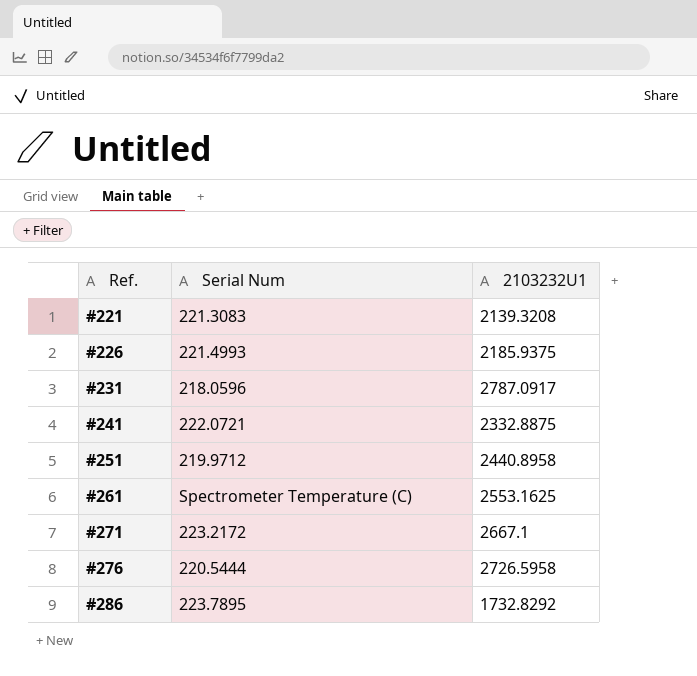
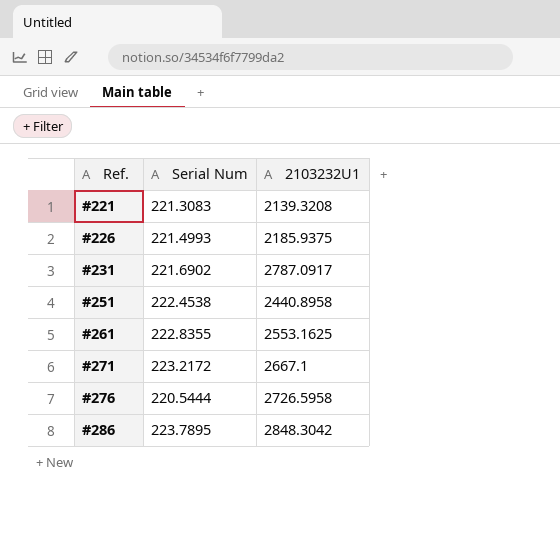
row #241: 222.0721 | 2332.8875 -> none
#231 | Serial Num: 218.0596 -> 221.6902
#251 | Serial Num: 219.9712 -> 222.4538
#261 | Serial Num: Spectrometer Temperature (C) -> 222.8355
#286 | 2103232U1: 1732.8292 -> 2848.3042

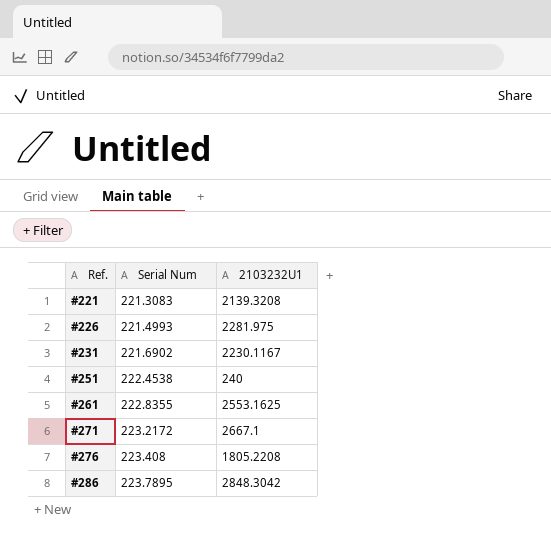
#226 | 2103232U1: 2185.9375 -> 2281.975
#231 | 2103232U1: 2787.0917 -> 2230.1167
#251 | 2103232U1: 2440.8958 -> 240
#276 | Serial Num: 220.5444 -> 223.408
#276 | 2103232U1: 2726.5958 -> 1805.2208

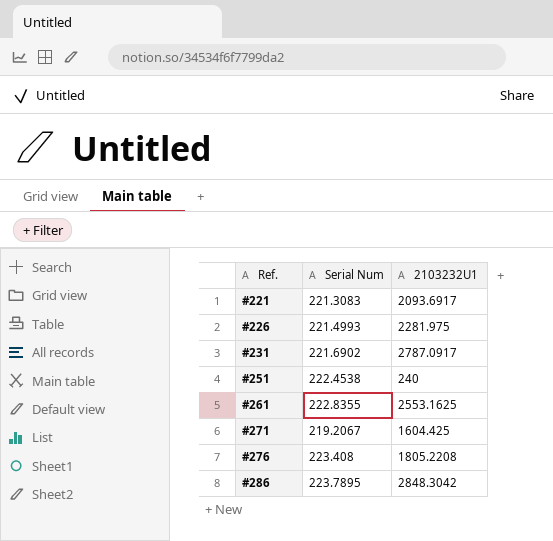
#221 | 2103232U1: 2139.3208 -> 2093.6917
#231 | 2103232U1: 2230.1167 -> 2787.0917
#271 | Serial Num: 223.2172 -> 219.2067
#271 | 2103232U1: 2667.1 -> 1604.425

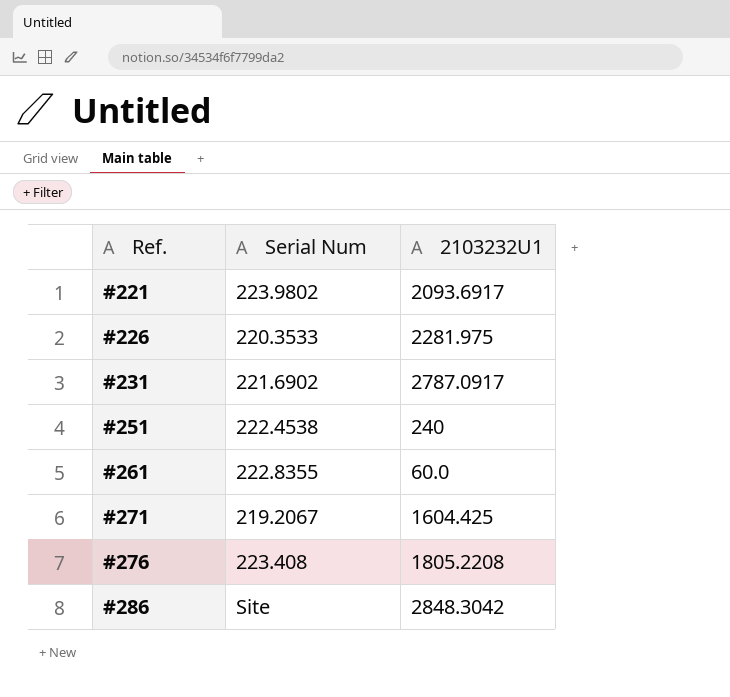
#221 | Serial Num: 221.3083 -> 223.9802
#226 | Serial Num: 221.4993 -> 220.3533
#261 | 2103232U1: 2553.1625 -> 60.0
#286 | Serial Num: 223.7895 -> Site

